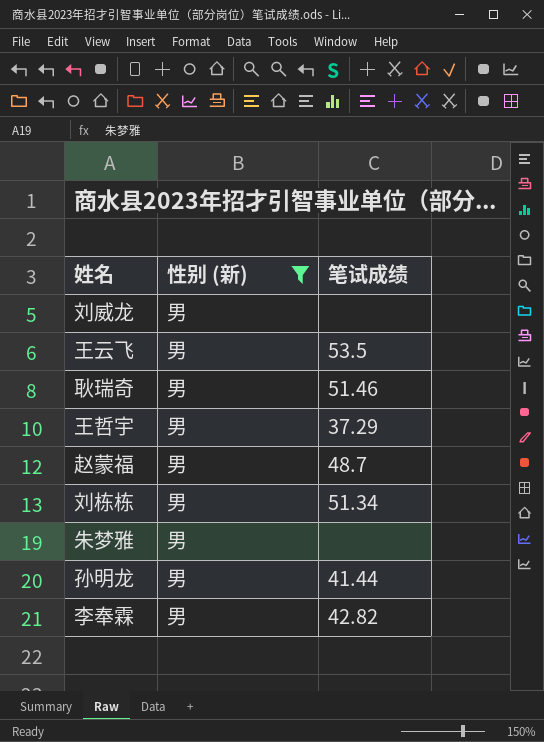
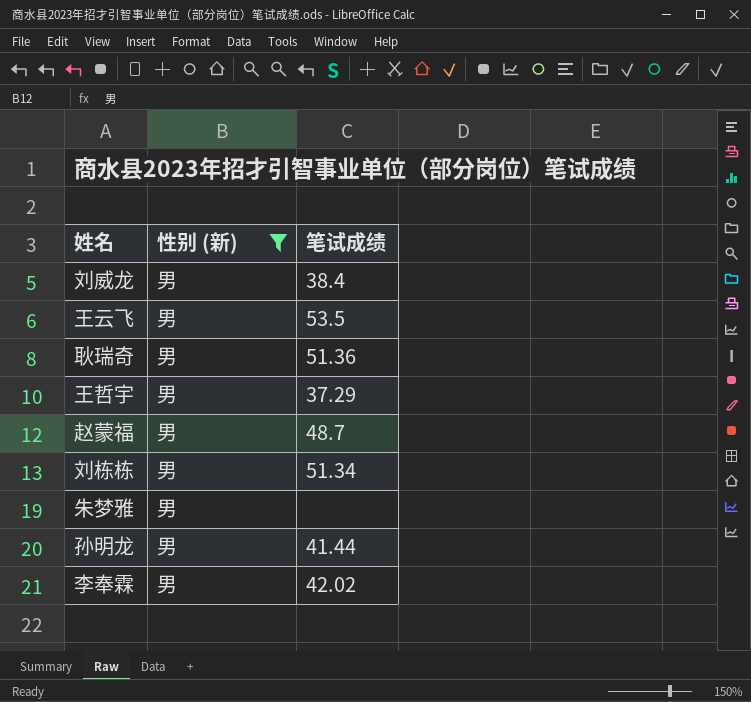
刘威龙 | 笔试成绩: none -> 38.4
耿瑞奇 | 笔试成绩: 51.46 -> 51.36
李奉霖 | 笔试成绩: 42.82 -> 42.02

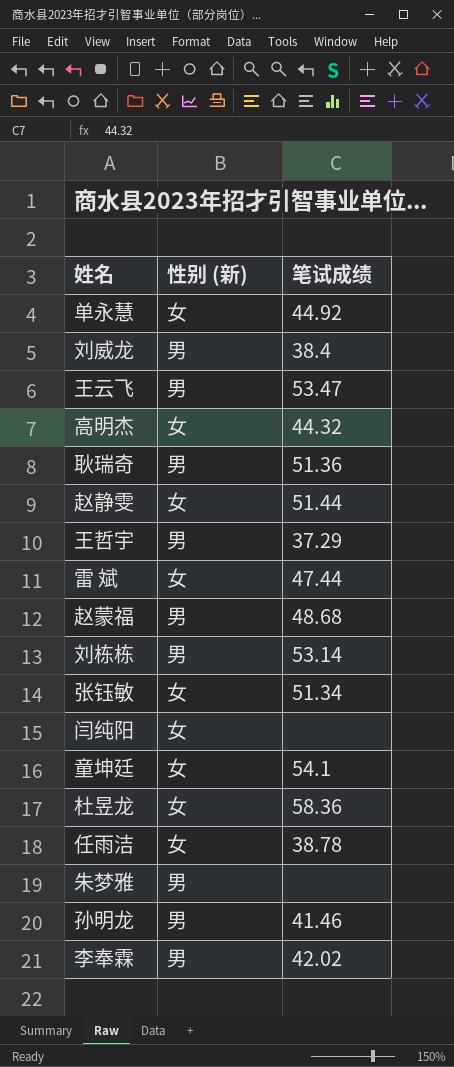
filter: 性别 (新) = 男 -> none
王云飞 | 笔试成绩: 53.5 -> 53.47
赵蒙福 | 笔试成绩: 48.7 -> 48.68
刘栋栋 | 笔试成绩: 51.34 -> 53.14
孙明龙 | 笔试成绩: 41.44 -> 41.46

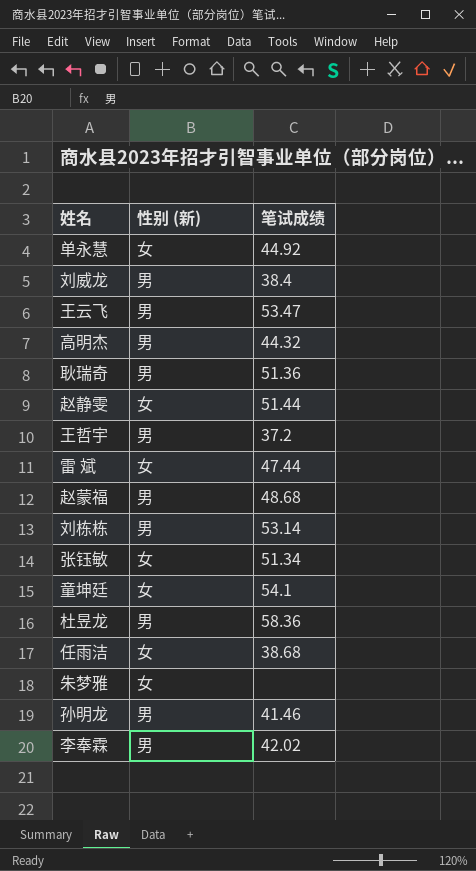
row 闫纯阳: 女 | none -> none
高明杰 | 性别 (新): 女 -> 男
王哲宇 | 笔试成绩: 37.29 -> 37.2
杜昱龙 | 性别 (新): 女 -> 男
任雨洁 | 笔试成绩: 38.78 -> 38.68
朱梦雅 | 性别 (新): 男 -> 女

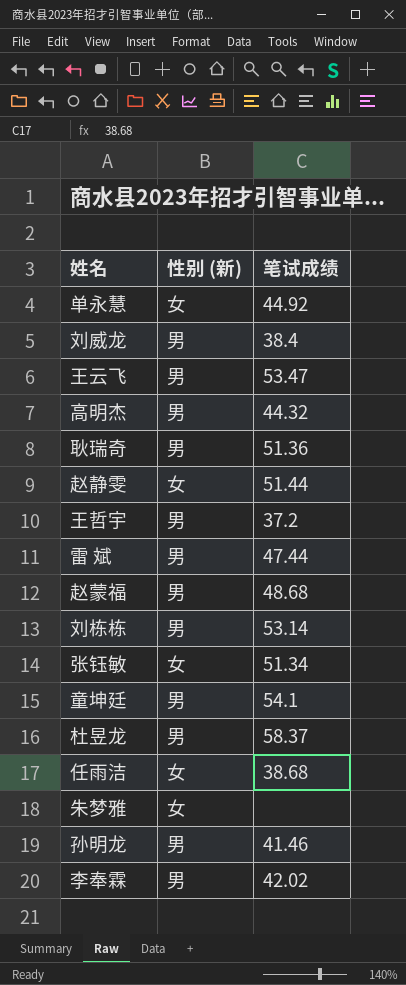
雷 斌 | 性别 (新): 女 -> 男
童坤廷 | 性别 (新): 女 -> 男
杜昱龙 | 笔试成绩: 58.36 -> 58.37

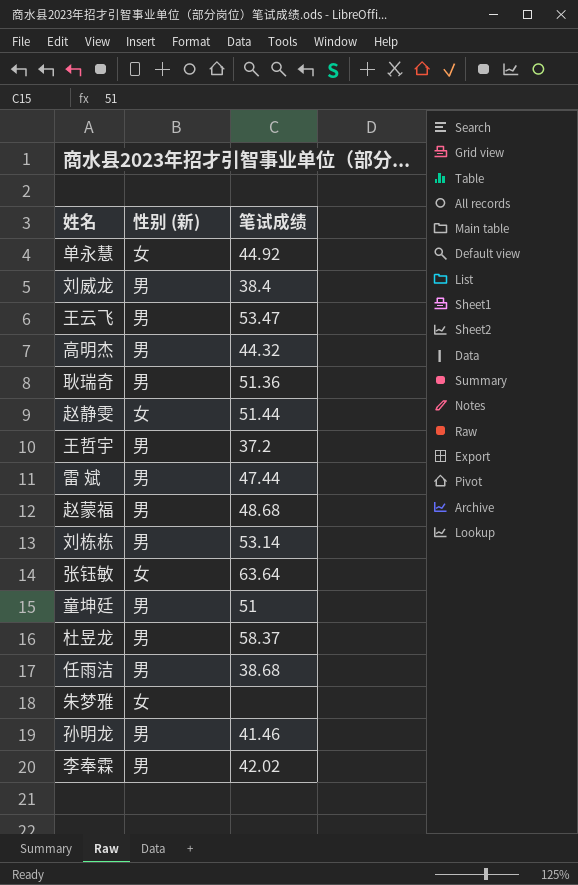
张钰敏 | 笔试成绩: 51.34 -> 63.64
童坤廷 | 笔试成绩: 54.1 -> 51
任雨洁 | 性别 (新): 女 -> 男

